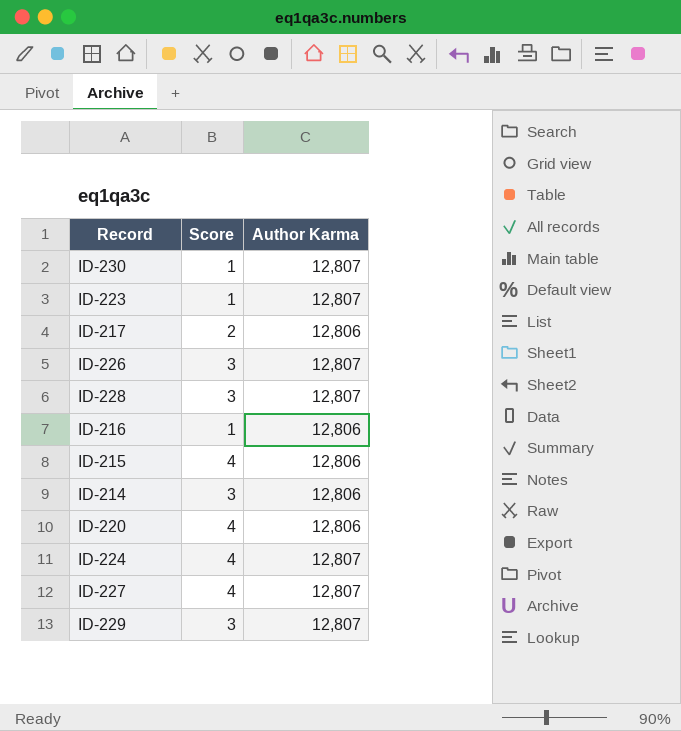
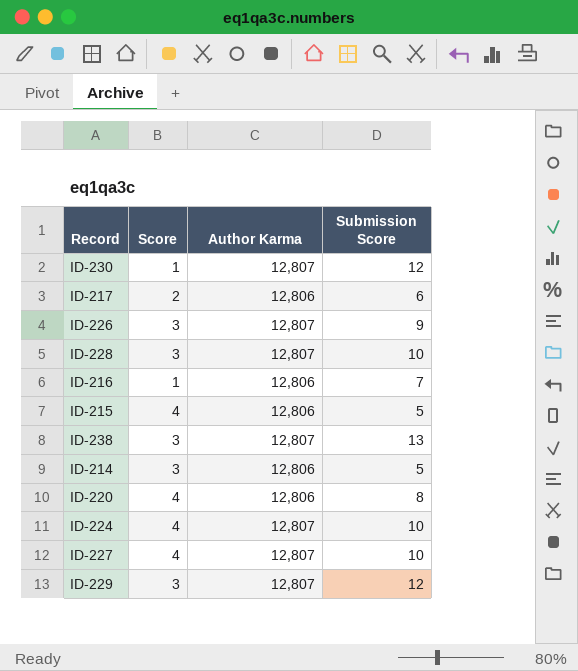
column Submission Score | position: none -> 4
row ID-223: 1 | 12,807 -> none
row ID-238: none -> 3 | 12,807 | 13

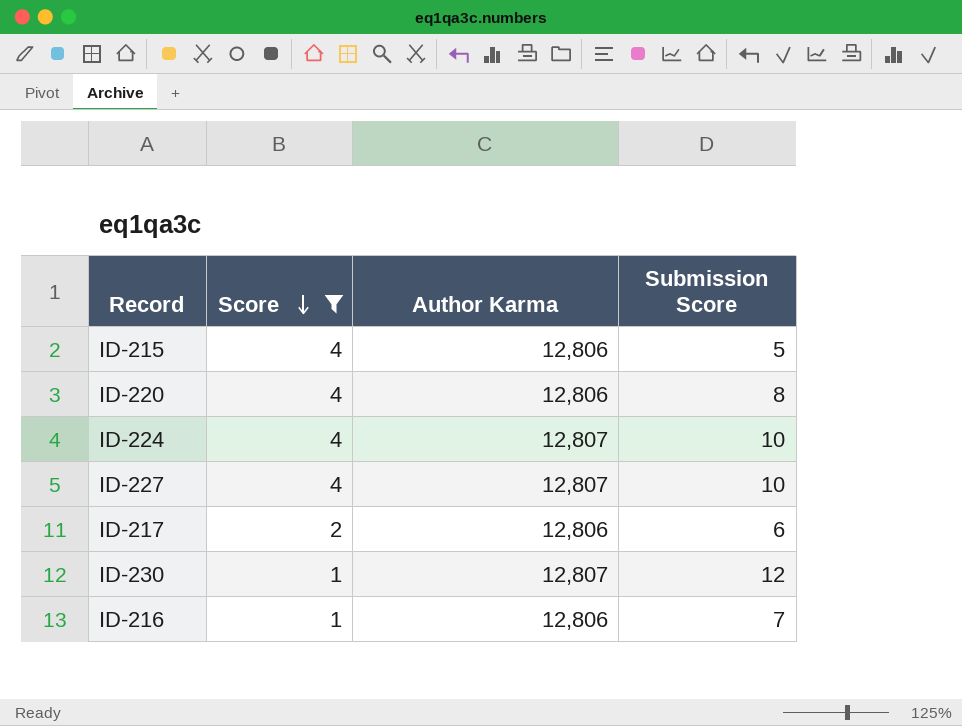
filter: none -> Score != 3
row order: none -> Score descending

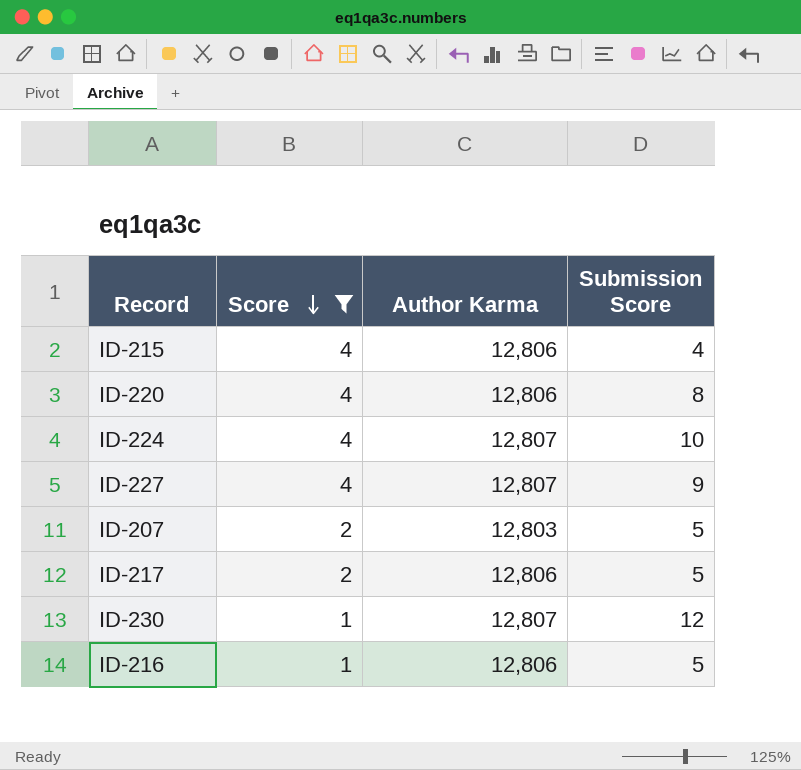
ID-215 | Submission Score: 5 -> 4
ID-227 | Submission Score: 10 -> 9
row ID-207: none -> 2 | 12,803 | 5
ID-217 | Submission Score: 6 -> 5
ID-216 | Submission Score: 7 -> 5

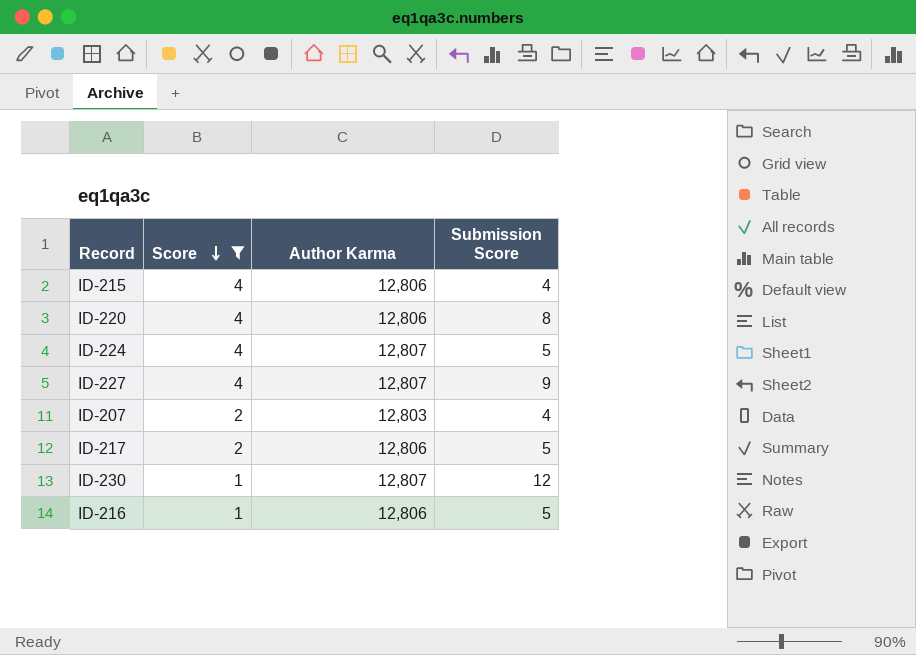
ID-224 | Submission Score: 10 -> 5
ID-207 | Submission Score: 5 -> 4

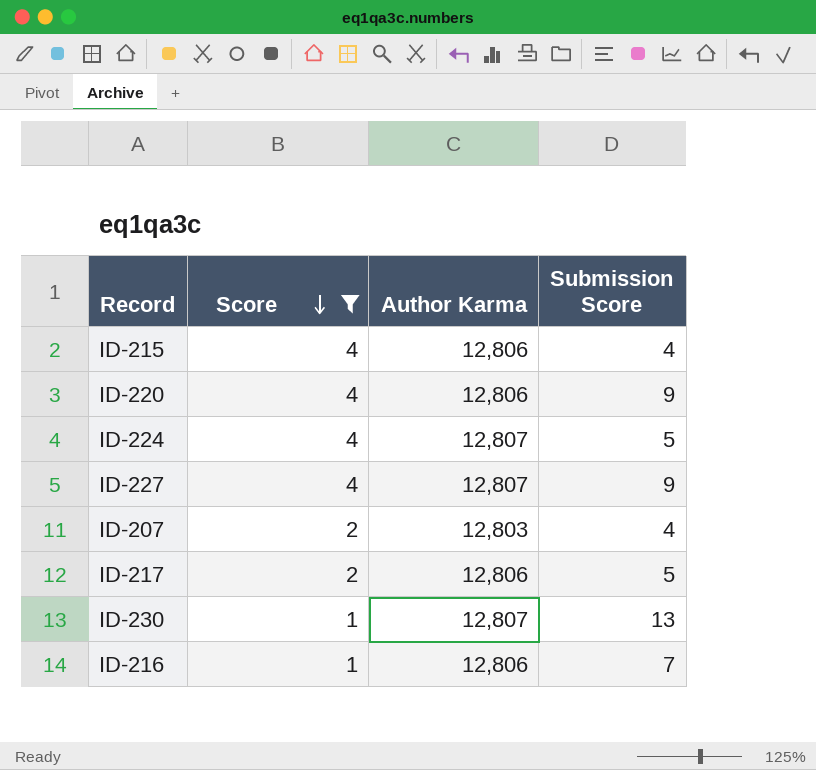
ID-220 | Submission Score: 8 -> 9
ID-230 | Submission Score: 12 -> 13
ID-216 | Submission Score: 5 -> 7

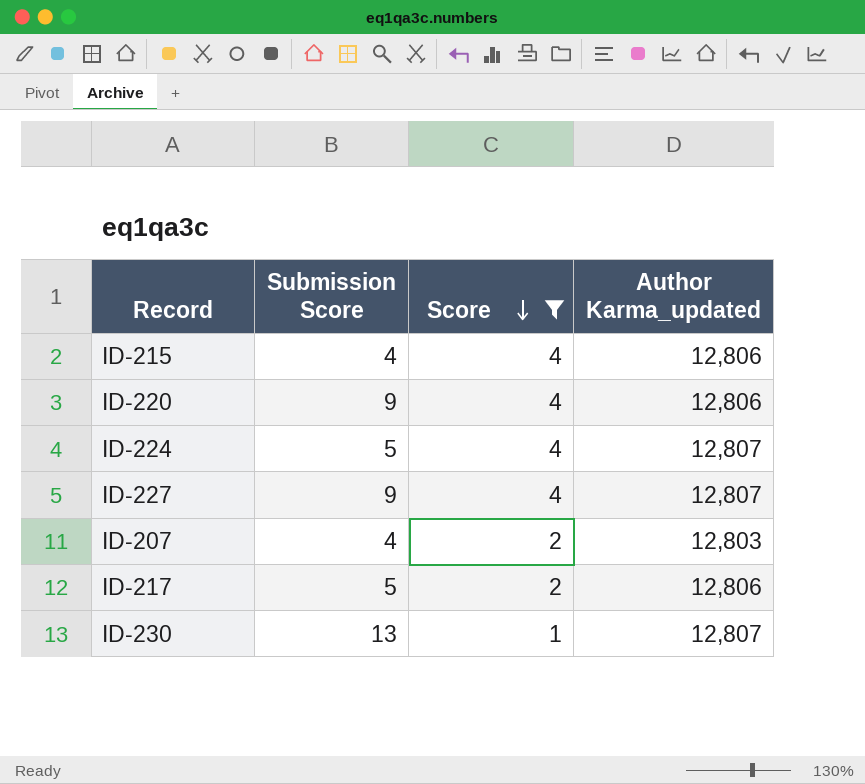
column Submission Score | position: 4 -> 2
column name: Author Karma -> Author Karma_updated
row ID-216: 1 | 12,806 | 7 -> none

